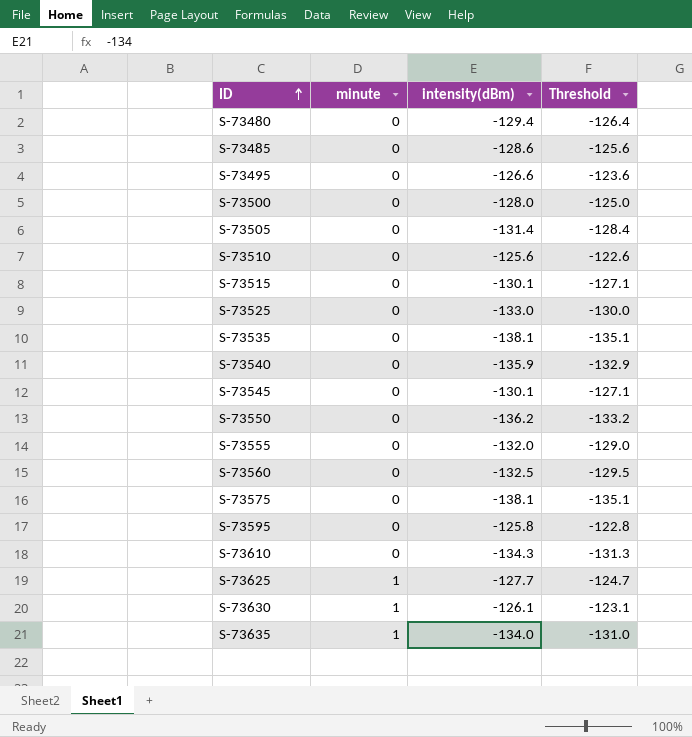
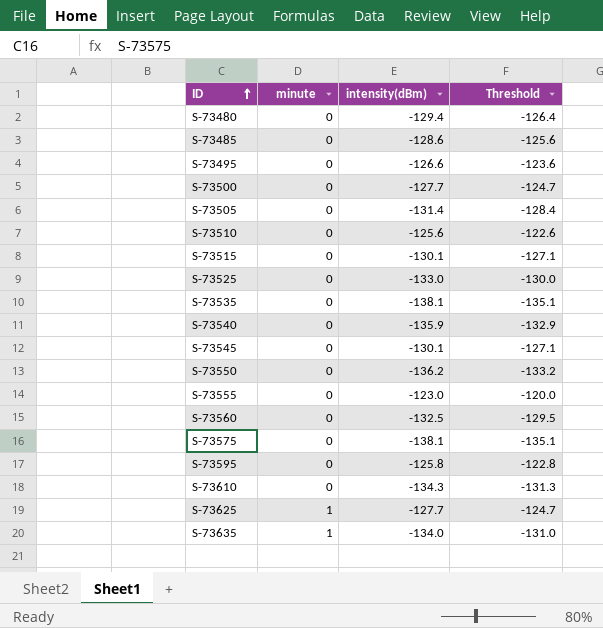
row S-73630: 1 | -126.1 | -123.1 -> none
S-73500 | intensity(dBm): -128.0 -> -127.7
S-73500 | Threshold: -125.0 -> -124.7
S-73555 | intensity(dBm): -132.0 -> -123.0
S-73555 | Threshold: -129.0 -> -120.0

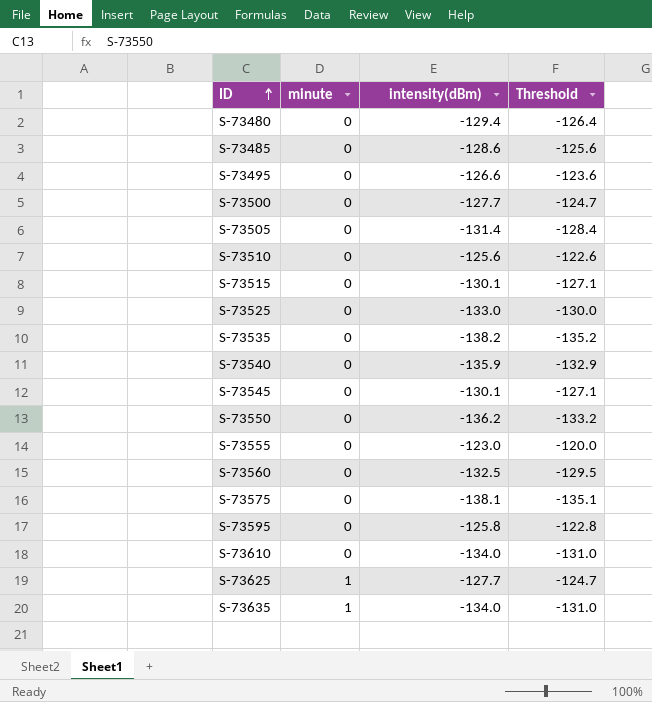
S-73535 | intensity(dBm): -138.1 -> -138.2
S-73535 | Threshold: -135.1 -> -135.2
S-73610 | intensity(dBm): -134.3 -> -134.0
S-73610 | Threshold: -131.3 -> -131.0

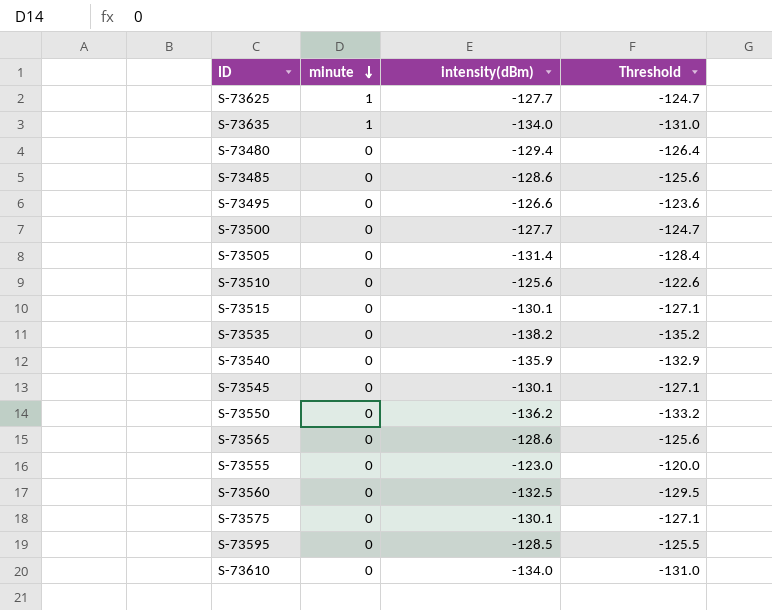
row order: ID ascending -> minute descending
row S-73525: 0 | -133.0 | -130.0 -> none
row S-73565: none -> 0 | -128.6 | -125.6
S-73575 | intensity(dBm): -138.1 -> -130.1
S-73575 | Threshold: -135.1 -> -127.1
S-73595 | intensity(dBm): -125.8 -> -128.5
S-73595 | Threshold: -122.8 -> -125.5

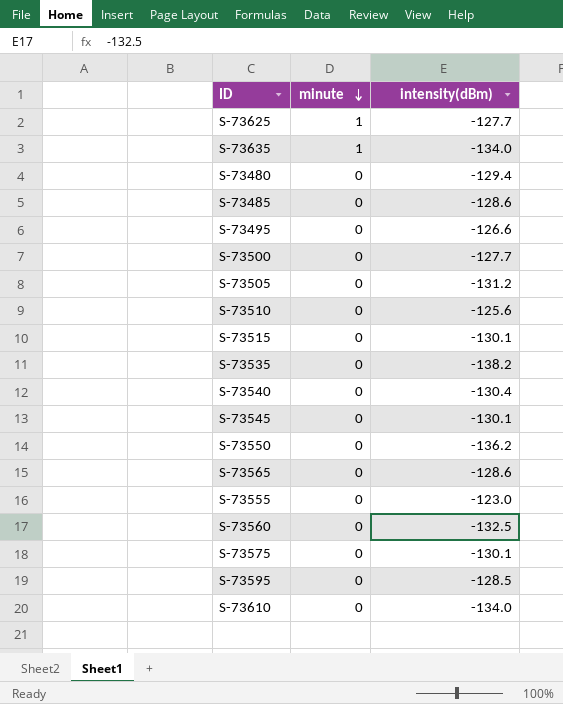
column Threshold | formula: [intensity(dBm)] + 3 -> none
S-73505 | intensity(dBm): -131.4 -> -131.2
S-73540 | intensity(dBm): -135.9 -> -130.4

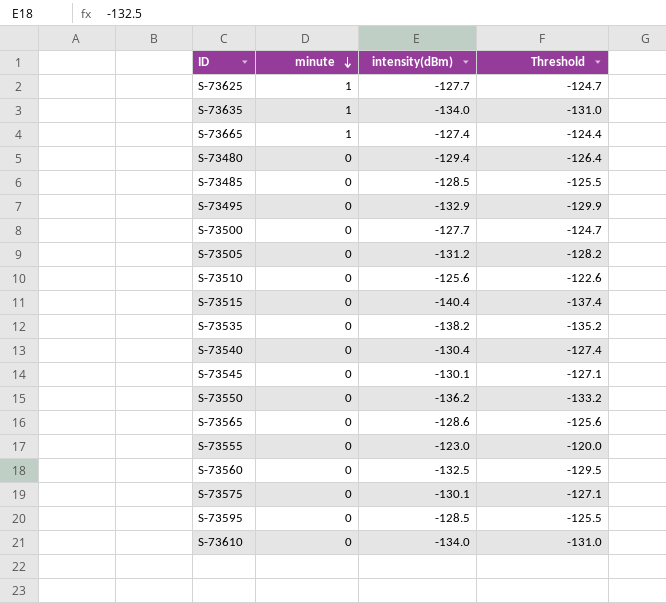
column Threshold | formula: none -> [intensity(dBm)] + 3
row S-73665: none -> 1 | -127.4 | -124.4
S-73485 | intensity(dBm): -128.6 -> -128.5
S-73495 | intensity(dBm): -126.6 -> -132.9
S-73515 | intensity(dBm): -130.1 -> -140.4

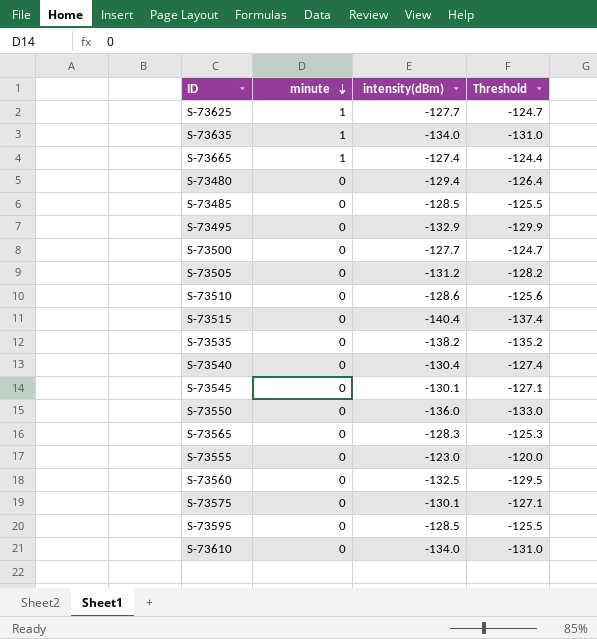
S-73510 | intensity(dBm): -125.6 -> -128.6
S-73510 | Threshold: -122.6 -> -125.6
S-73550 | intensity(dBm): -136.2 -> -136.0
S-73550 | Threshold: -133.2 -> -133.0
S-73565 | intensity(dBm): -128.6 -> -128.3
S-73565 | Threshold: -125.6 -> -125.3

